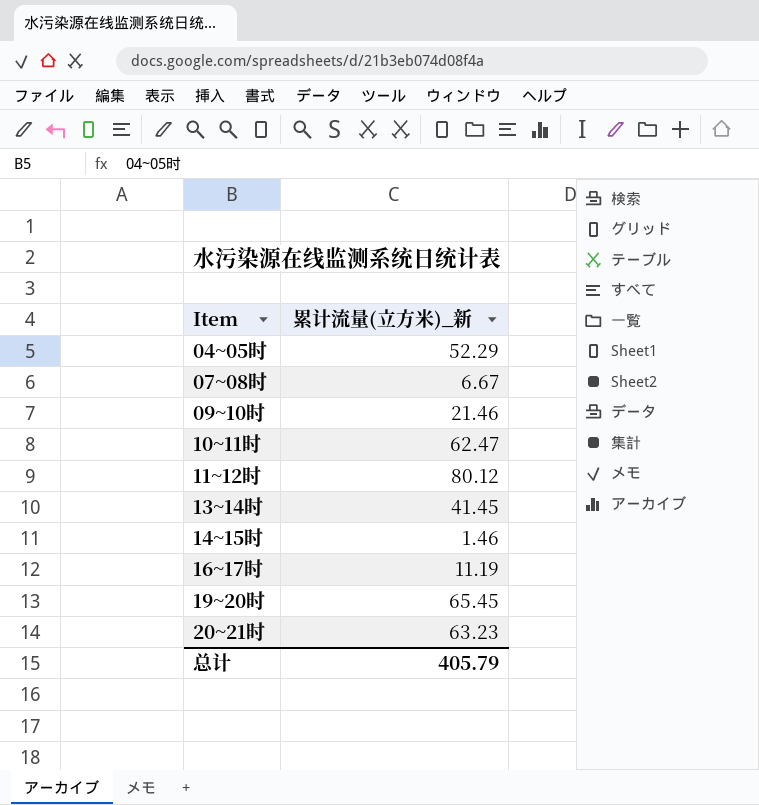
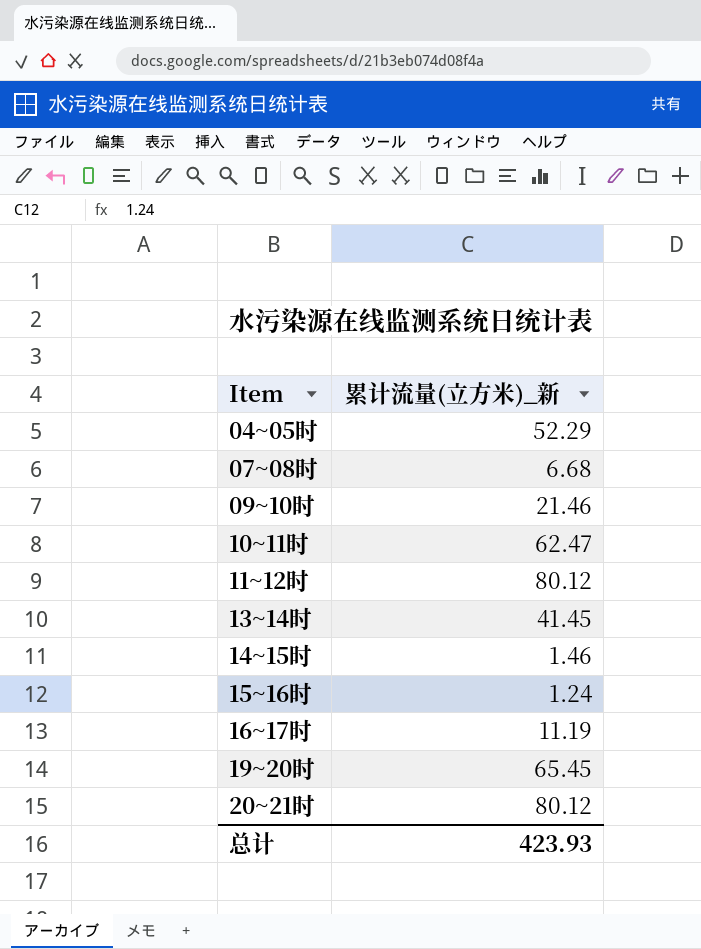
07~08时 | 累计流量(立方米)_新: 6.67 -> 6.68
row 15~16时: none -> 1.24
20~21时 | 累计流量(立方米)_新: 63.23 -> 80.12
总计 | 累计流量(立方米)_新: 405.79 -> 423.93

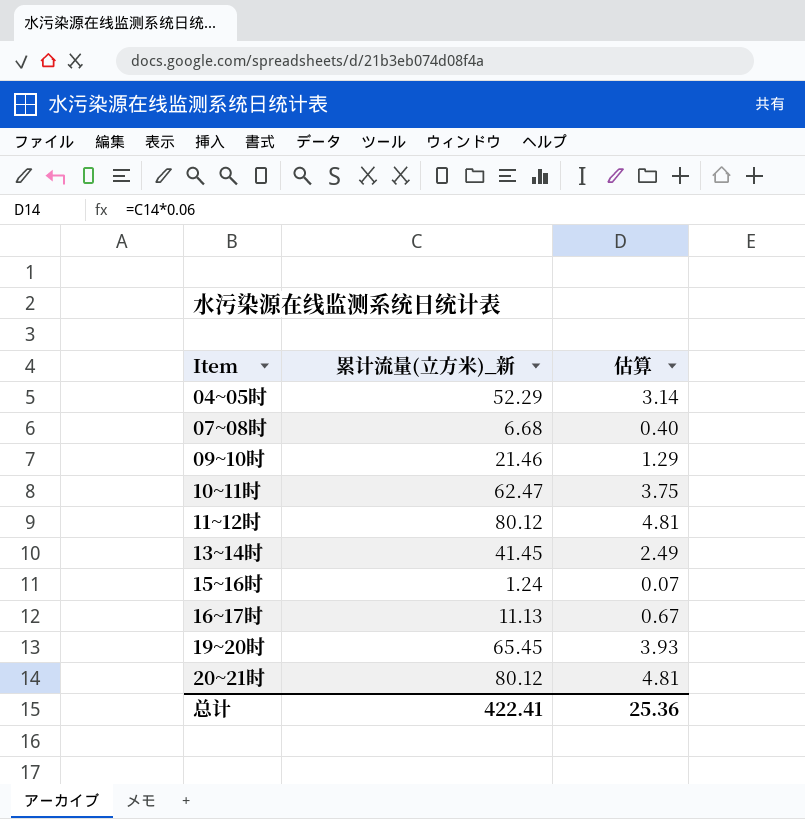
column 估算 | formula: none -> [累计流量(立方米)_新] * 0.06
row 14~15时: 1.46 -> none
16~17时 | 累计流量(立方米)_新: 11.19 -> 11.13
总计 | 累计流量(立方米)_新: 423.93 -> 422.41

